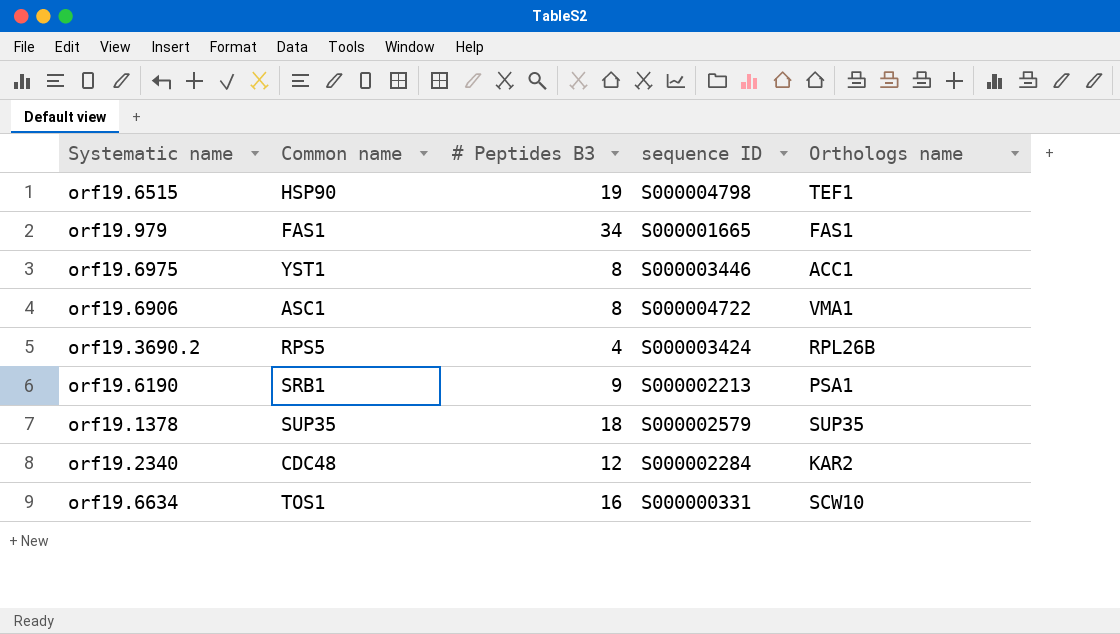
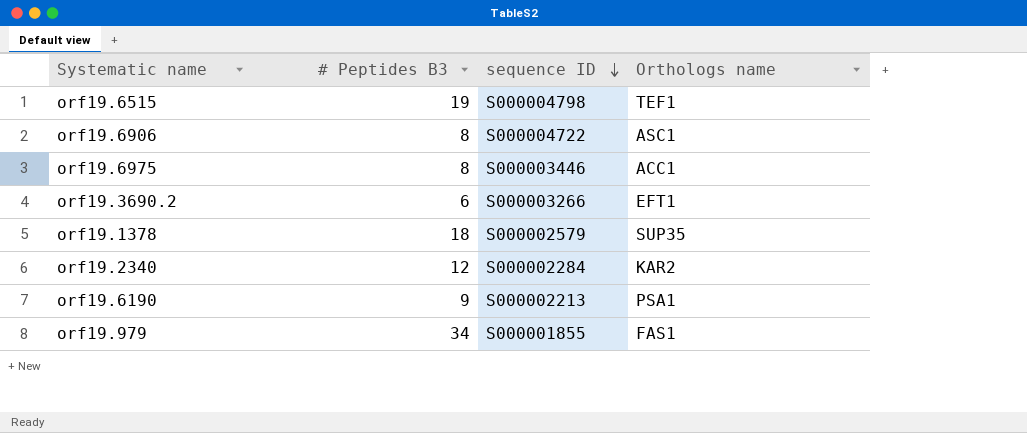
row order: none -> sequence ID descending
column Common name | position: 2 -> none
row orf19.6634: TOS1 | 16 | S000000331 | SCW10 -> none
orf19.6906 | Orthologs name: VMA1 -> ASC1
orf19.3690.2 | # Peptides B3: 4 -> 6
orf19.3690.2 | sequence ID: S000003424 -> S000003266
orf19.3690.2 | Orthologs name: RPL26B -> EFT1
orf19.979 | sequence ID: S000001665 -> S000001855

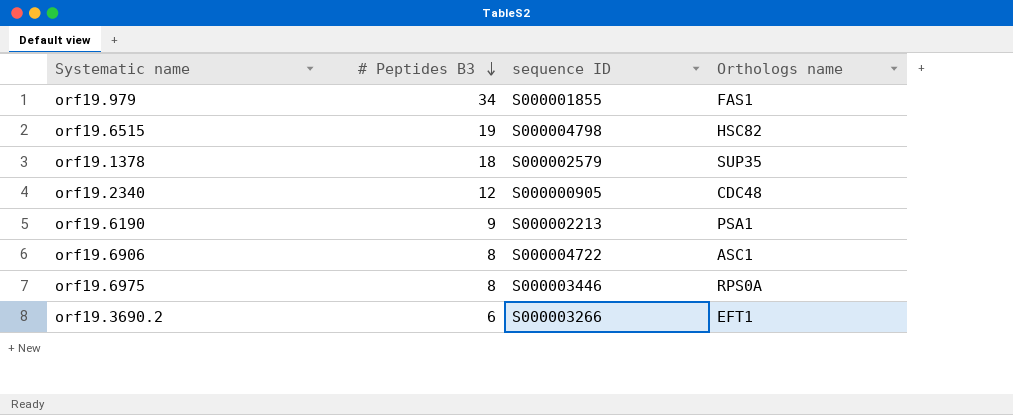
row order: sequence ID descending -> # Peptides B3 descending
orf19.6515 | Orthologs name: TEF1 -> HSC82
orf19.2340 | sequence ID: S000002284 -> S000000905
orf19.2340 | Orthologs name: KAR2 -> CDC48
orf19.6975 | Orthologs name: ACC1 -> RPS0A

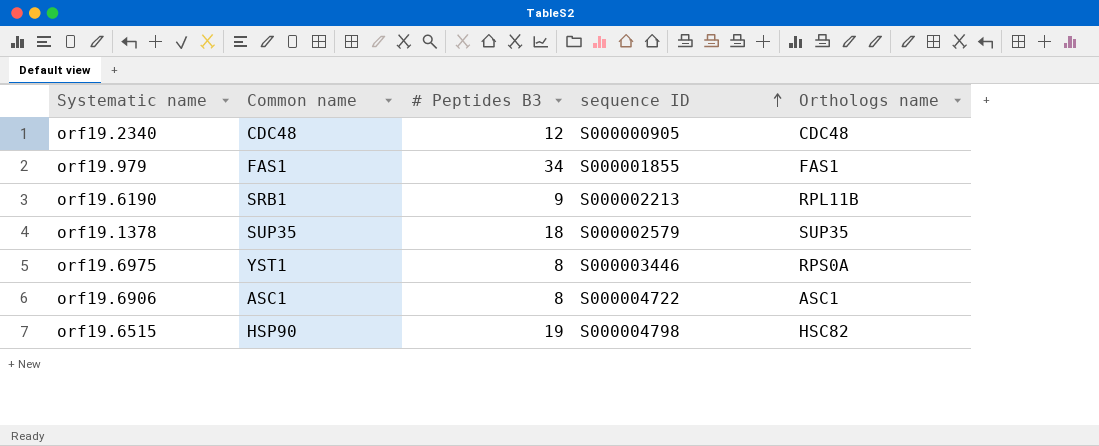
row order: # Peptides B3 descending -> sequence ID ascending
column Common name | position: none -> 2
row orf19.3690.2: 6 | S000003266 | EFT1 -> none
orf19.6190 | Orthologs name: PSA1 -> RPL11B

